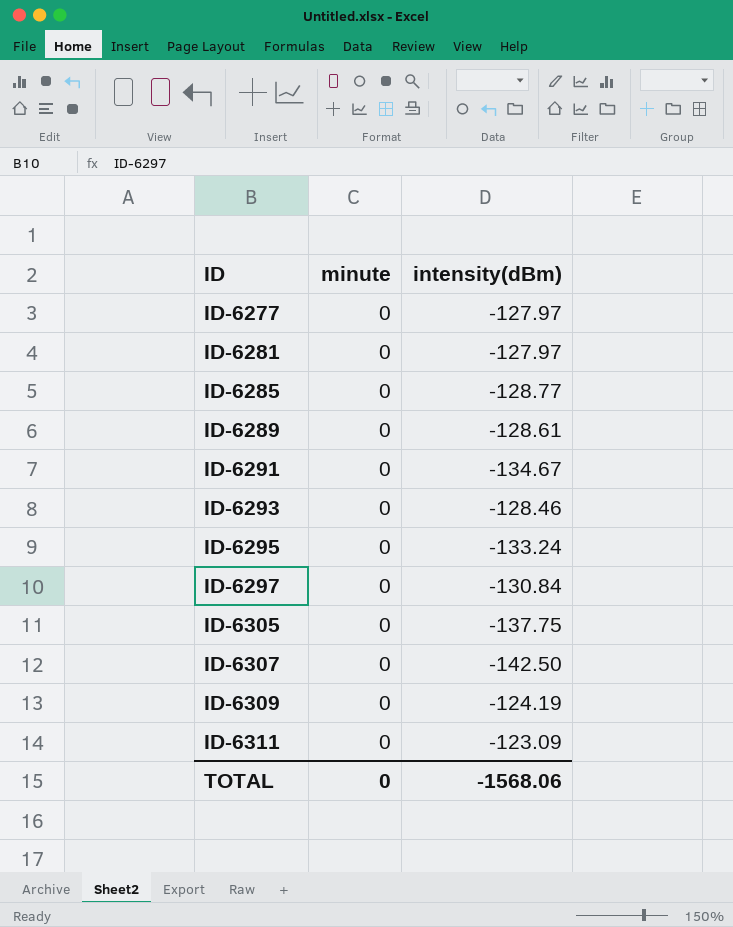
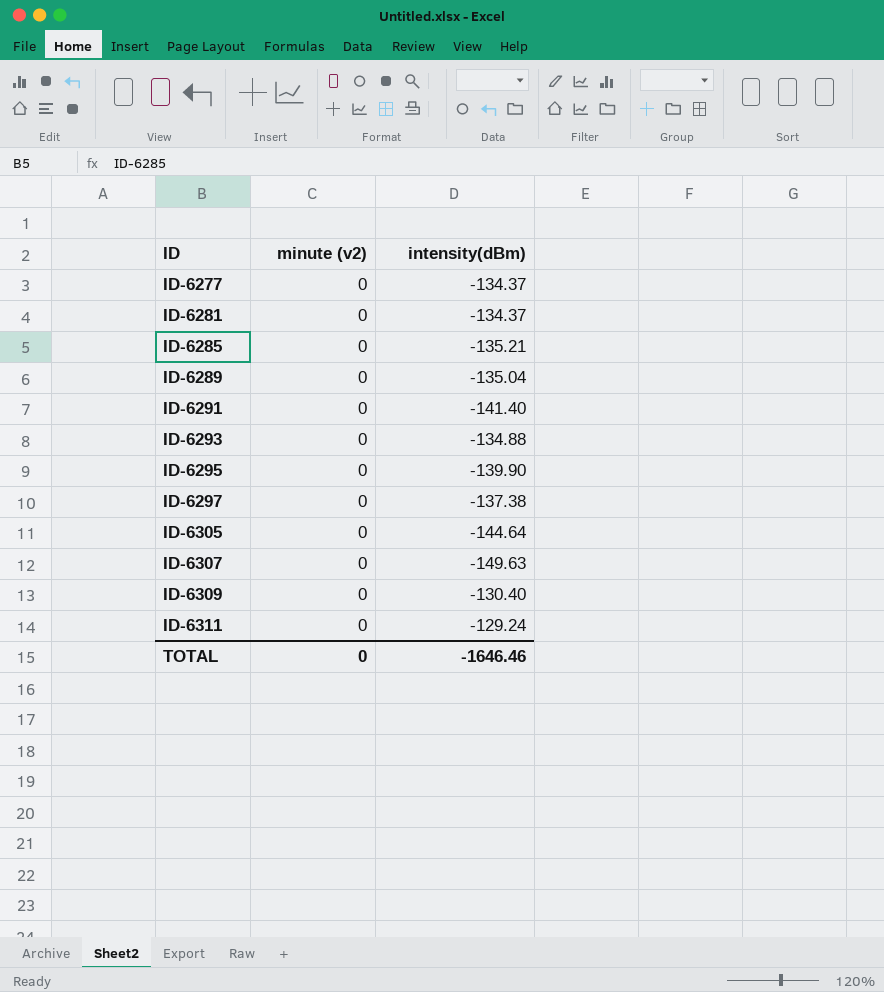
column name: minute -> minute (v2)
ID-6277 | intensity(dBm): -127.97 -> -134.37
ID-6281 | intensity(dBm): -127.97 -> -134.37
ID-6285 | intensity(dBm): -128.77 -> -135.21
ID-6289 | intensity(dBm): -128.61 -> -135.04
ID-6291 | intensity(dBm): -134.67 -> -141.40
ID-6293 | intensity(dBm): -128.46 -> -134.88
ID-6295 | intensity(dBm): -133.24 -> -139.90
ID-6297 | intensity(dBm): -130.84 -> -137.38
ID-6305 | intensity(dBm): -137.75 -> -144.64
ID-6307 | intensity(dBm): -142.50 -> -149.63
ID-6309 | intensity(dBm): -124.19 -> -130.40
ID-6311 | intensity(dBm): -123.09 -> -129.24
TOTAL | intensity(dBm): -1568.06 -> -1646.46

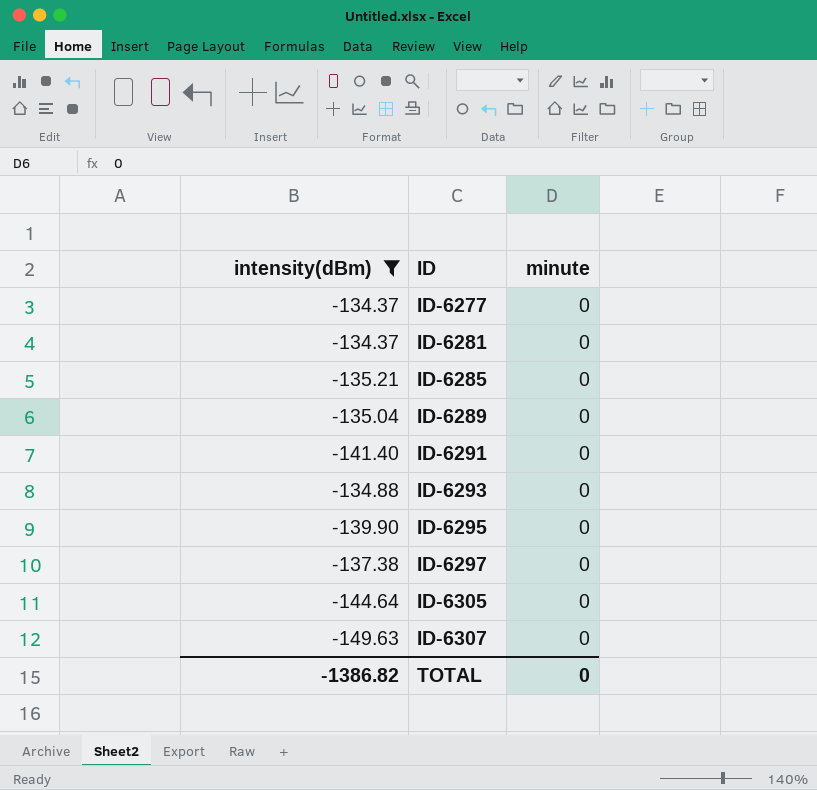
filter: none -> intensity(dBm) <= -134.37
column intensity(dBm) | position: 3 -> 1
column name: minute (v2) -> minute
TOTAL | intensity(dBm): -1646.46 -> -1386.82

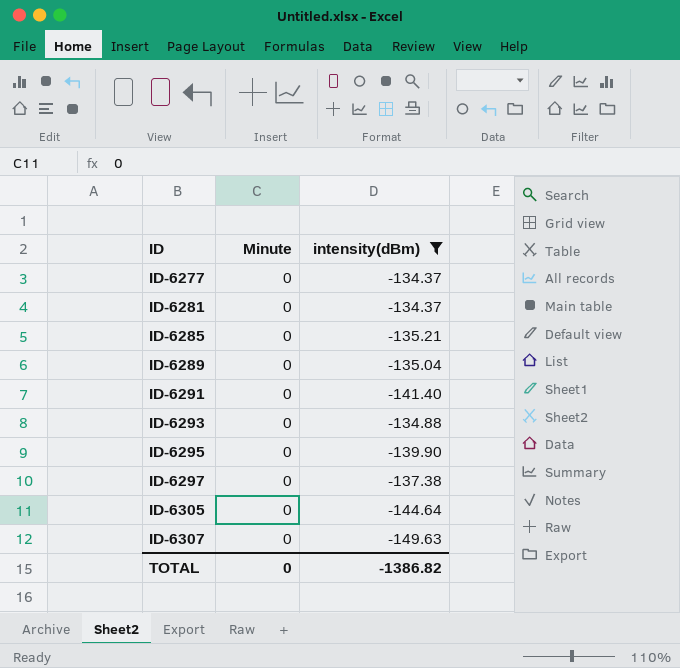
column name: minute -> Minute
column intensity(dBm) | position: 1 -> 3

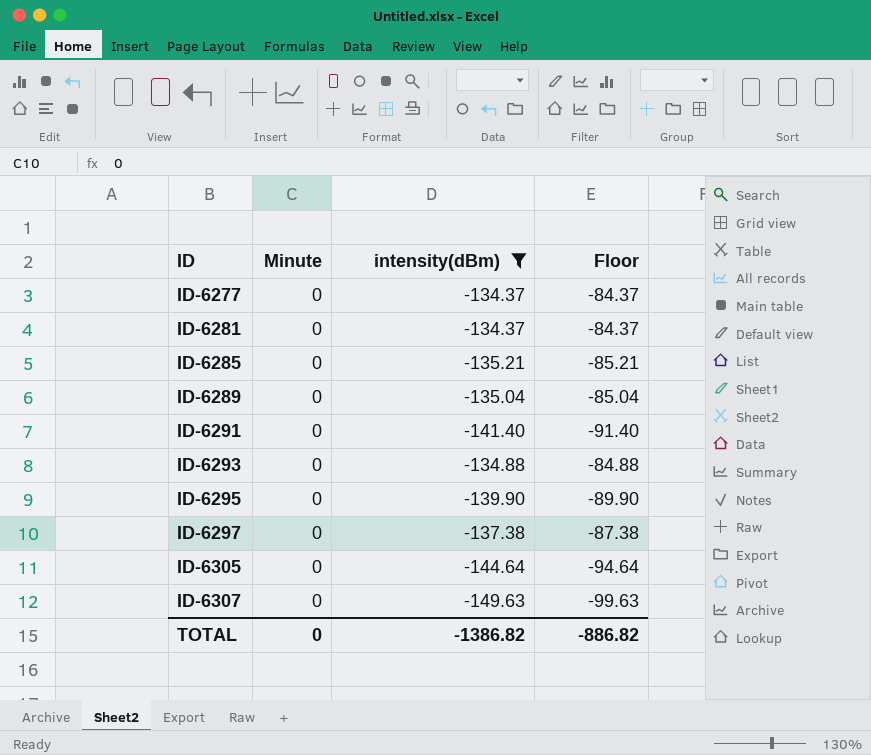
column Floor | formula: none -> [intensity(dBm)] + 50

